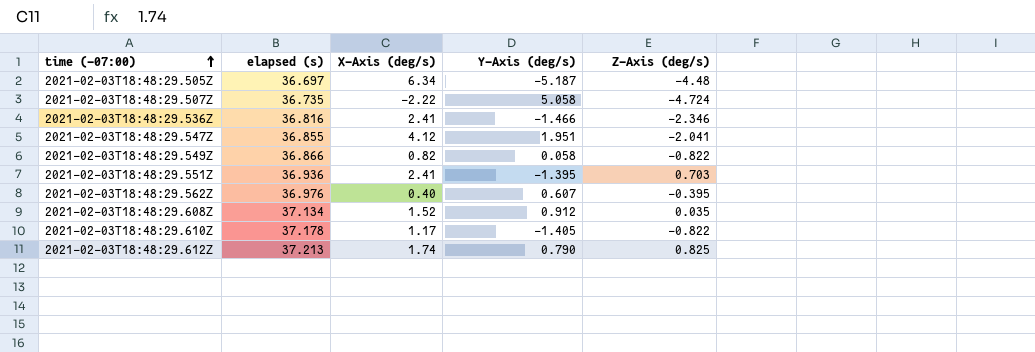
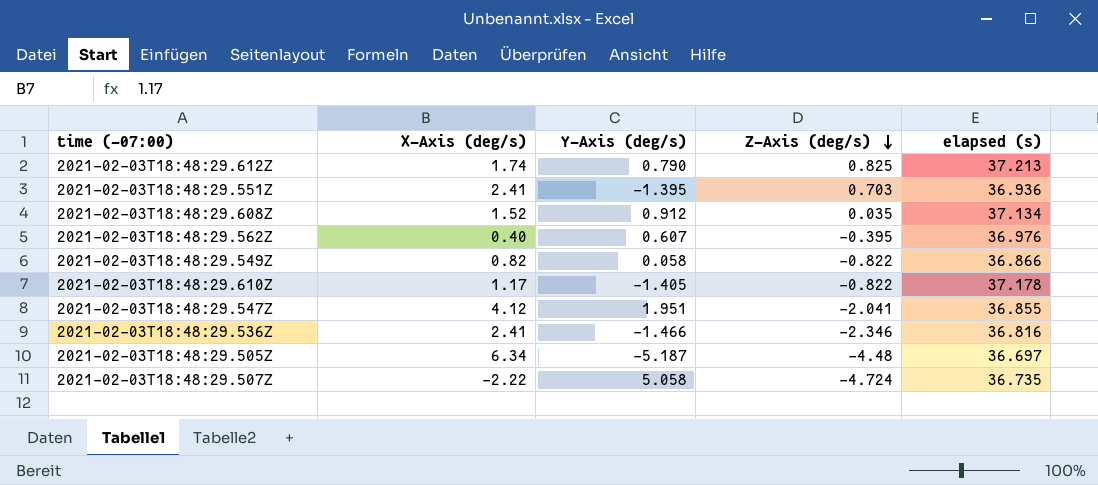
row order: time (-07:00) ascending -> Z-Axis (deg/s) descending
column elapsed (s) | position: 2 -> 5

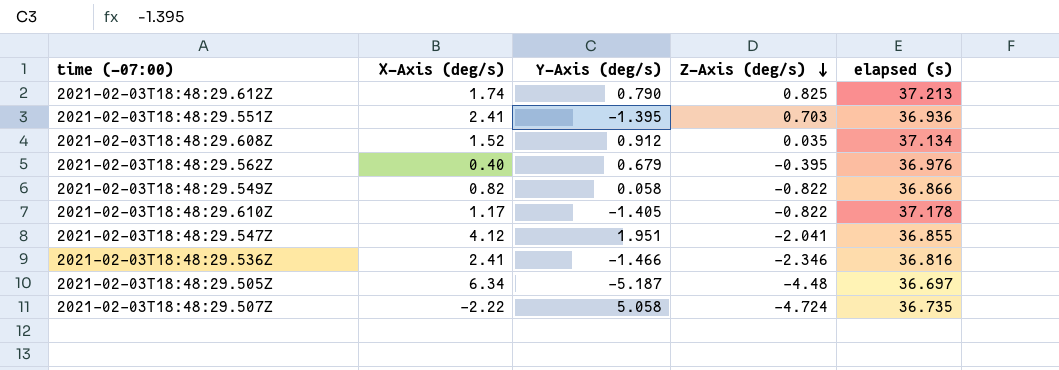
2021-02-03T18:48:29.562Z | Y-Axis (deg/s): 0.607 -> 0.679

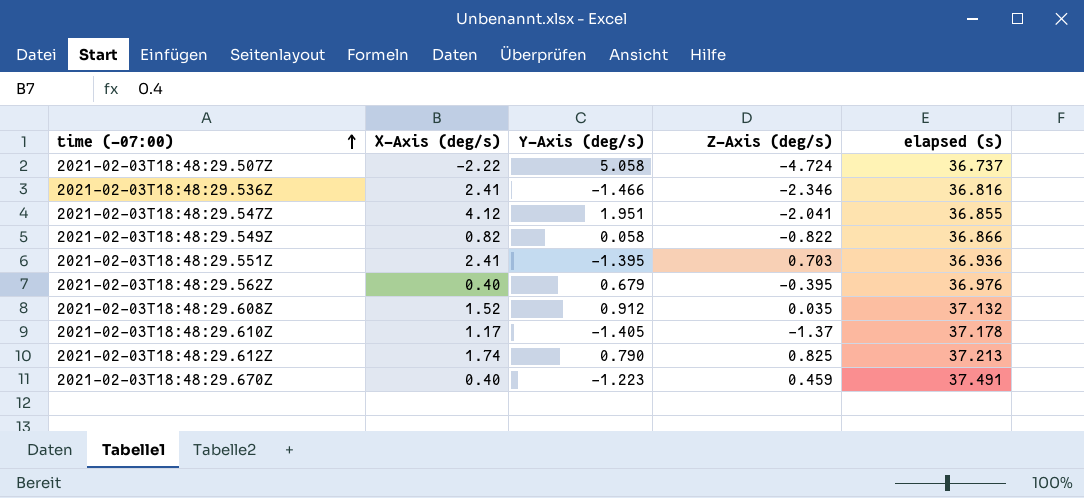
row order: Z-Axis (deg/s) descending -> time (-07:00) ascending
row 2021-02-03T18:48:29.505Z: 6.34 | -5.187 | -4.48 | 36.697 -> none
2021-02-03T18:48:29.507Z | elapsed (s): 36.735 -> 36.737
2021-02-03T18:48:29.608Z | elapsed (s): 37.134 -> 37.132
2021-02-03T18:48:29.610Z | Z-Axis (deg/s): -0.822 -> -1.37
row 2021-02-03T18:48:29.670Z: none -> 0.40 | -1.223 | 0.459 | 37.491

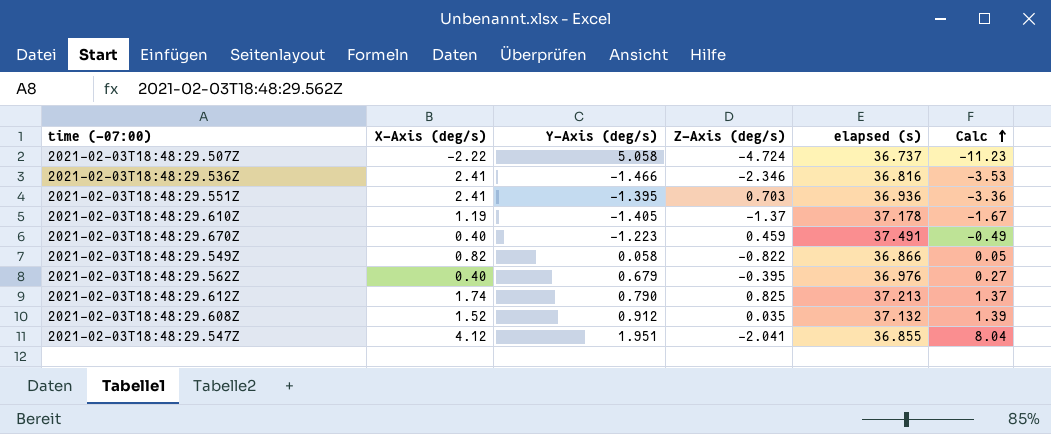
row order: time (-07:00) ascending -> Calc ascending
column Calc | formula: none -> [X-Axis (deg/s)] * [Y-Axis (deg/s)]
2021-02-03T18:48:29.610Z | X-Axis (deg/s): 1.17 -> 1.19

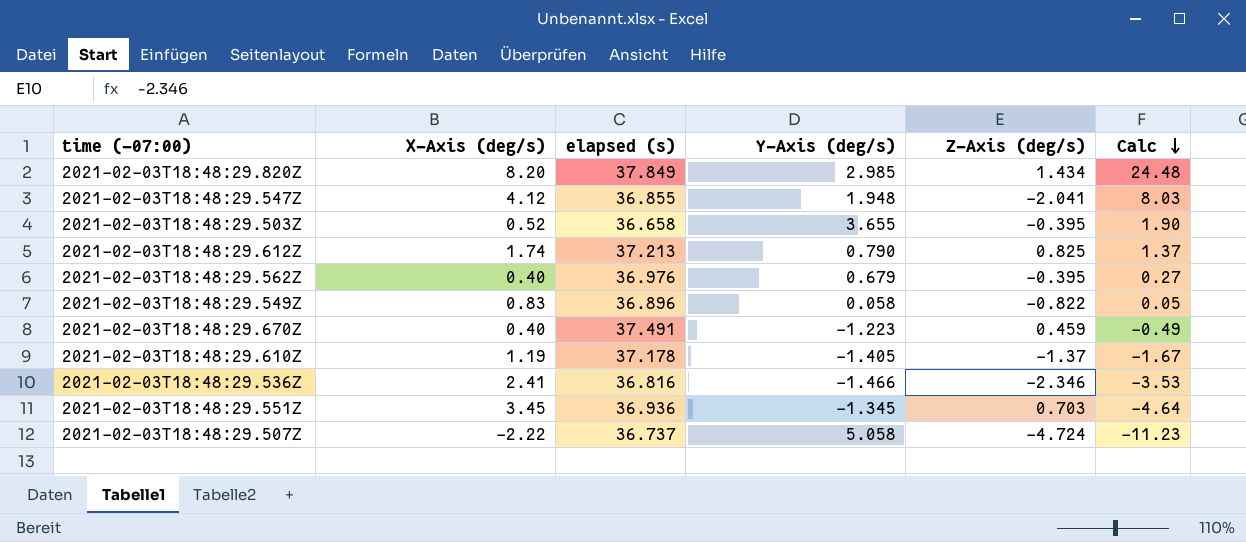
row order: Calc ascending -> Calc descending
column elapsed (s) | position: 5 -> 3
row 2021-02-03T18:48:29.608Z: 1.52 | 0.912 | 0.035 | 37.132 | 1.39 -> none
row 2021-02-03T18:48:29.820Z: none -> 8.20 | 37.849 | 2.985 | 1.434 | 24.48
2021-02-03T18:48:29.547Z | Y-Axis (deg/s): 1.951 -> 1.948
2021-02-03T18:48:29.547Z | Calc: 8.04 -> 8.03
row 2021-02-03T18:48:29.503Z: none -> 0.52 | 36.658 | 3.655 | -0.395 | 1.90
2021-02-03T18:48:29.549Z | X-Axis (deg/s): 0.82 -> 0.83
2021-02-03T18:48:29.549Z | elapsed (s): 36.866 -> 36.896
2021-02-03T18:48:29.551Z | X-Axis (deg/s): 2.41 -> 3.45
2021-02-03T18:48:29.551Z | Y-Axis (deg/s): -1.395 -> -1.345
2021-02-03T18:48:29.551Z | Calc: -3.36 -> -4.64

